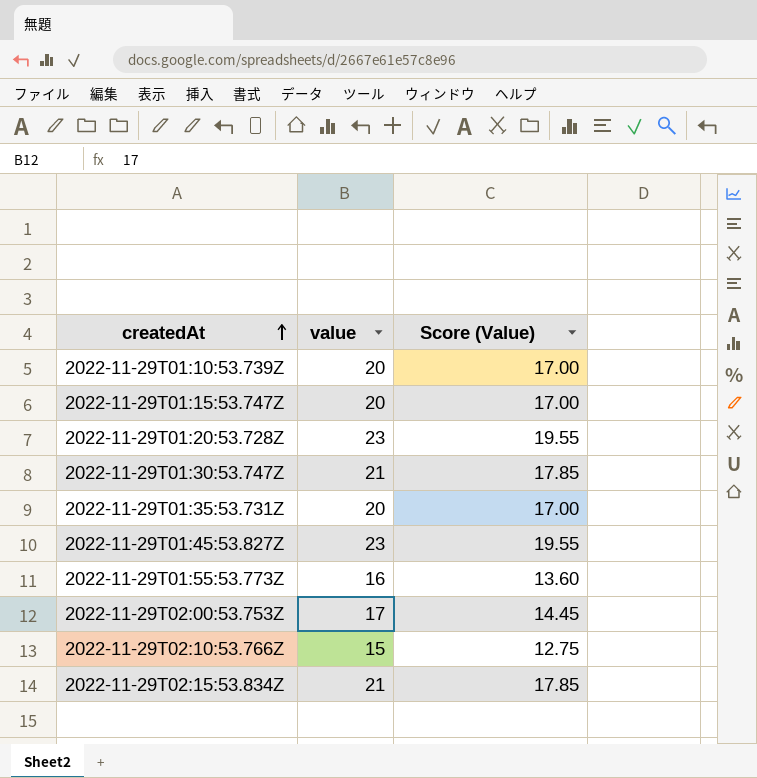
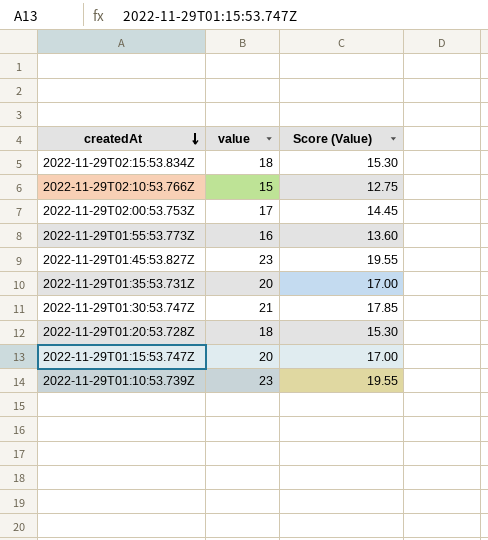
row order: createdAt ascending -> createdAt descending
2022-11-29T02:15:53.834Z | value: 21 -> 18
2022-11-29T02:15:53.834Z | Score (Value): 17.85 -> 15.30
2022-11-29T01:20:53.728Z | value: 23 -> 18
2022-11-29T01:20:53.728Z | Score (Value): 19.55 -> 15.30
2022-11-29T01:10:53.739Z | value: 20 -> 23
2022-11-29T01:10:53.739Z | Score (Value): 17.00 -> 19.55

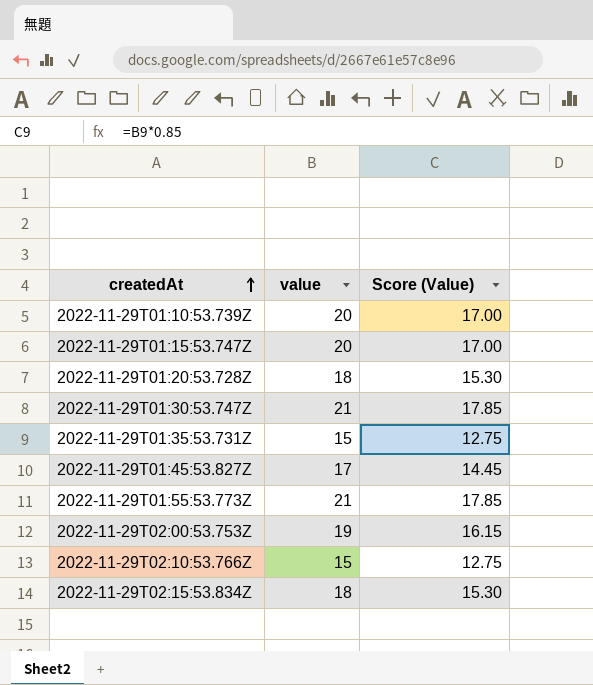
row order: createdAt descending -> createdAt ascending
2022-11-29T01:10:53.739Z | value: 23 -> 20
2022-11-29T01:10:53.739Z | Score (Value): 19.55 -> 17.00
2022-11-29T01:35:53.731Z | value: 20 -> 15
2022-11-29T01:35:53.731Z | Score (Value): 17.00 -> 12.75
2022-11-29T01:45:53.827Z | value: 23 -> 17
2022-11-29T01:45:53.827Z | Score (Value): 19.55 -> 14.45
2022-11-29T01:55:53.773Z | value: 16 -> 21
2022-11-29T01:55:53.773Z | Score (Value): 13.60 -> 17.85
2022-11-29T02:00:53.753Z | value: 17 -> 19
2022-11-29T02:00:53.753Z | Score (Value): 14.45 -> 16.15

